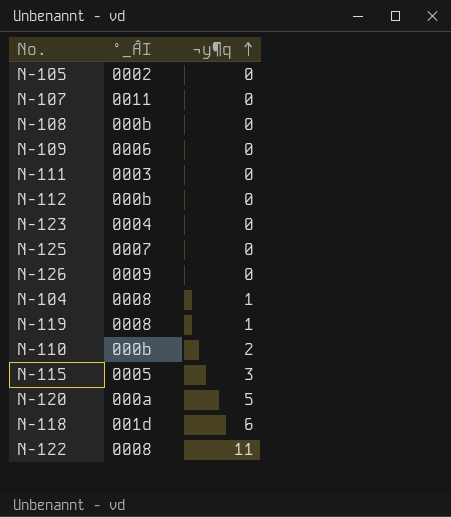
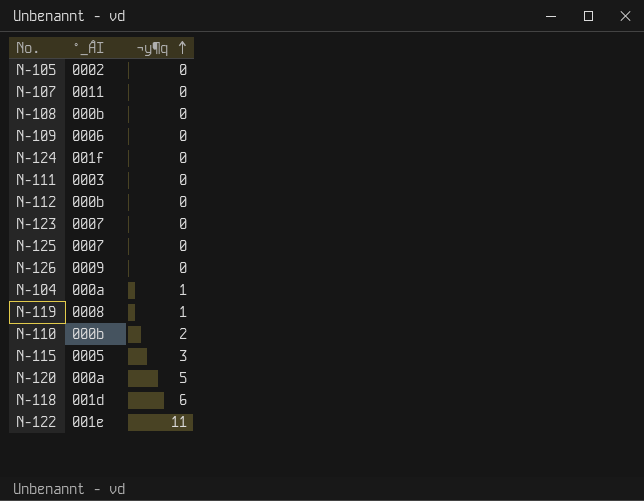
row N-124: none -> 001f | 0
N-123 | °_ÂI: 0004 -> 0007
N-104 | °_ÂI: 0008 -> 000a
N-122 | °_ÂI: 0008 -> 001e

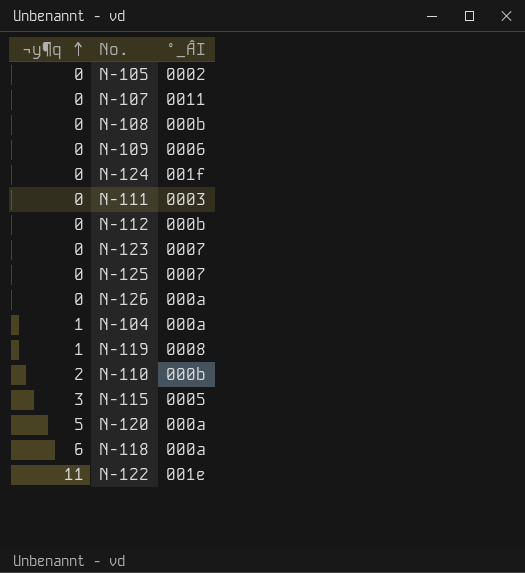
column ¬y¶q | position: 3 -> 1
N-126 | °_ÂI: 0009 -> 000a
N-118 | °_ÂI: 001d -> 000a

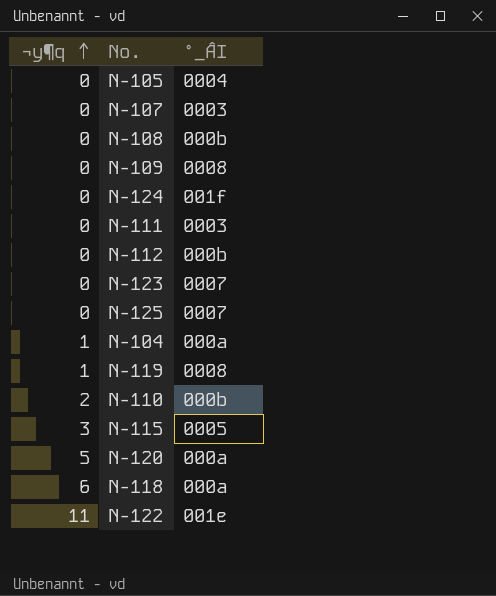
row N-126: 0 | 000a -> none
N-105 | °_ÂI: 0002 -> 0004
N-107 | °_ÂI: 0011 -> 0003
N-109 | °_ÂI: 0006 -> 0008

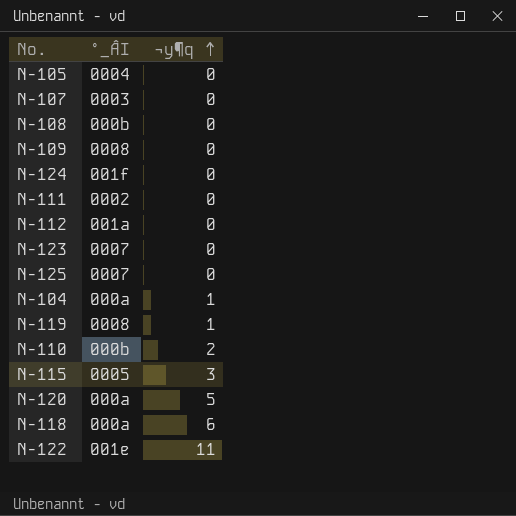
column ¬y¶q | position: 1 -> 3
N-111 | °_ÂI: 0003 -> 0002
N-112 | °_ÂI: 000b -> 001a

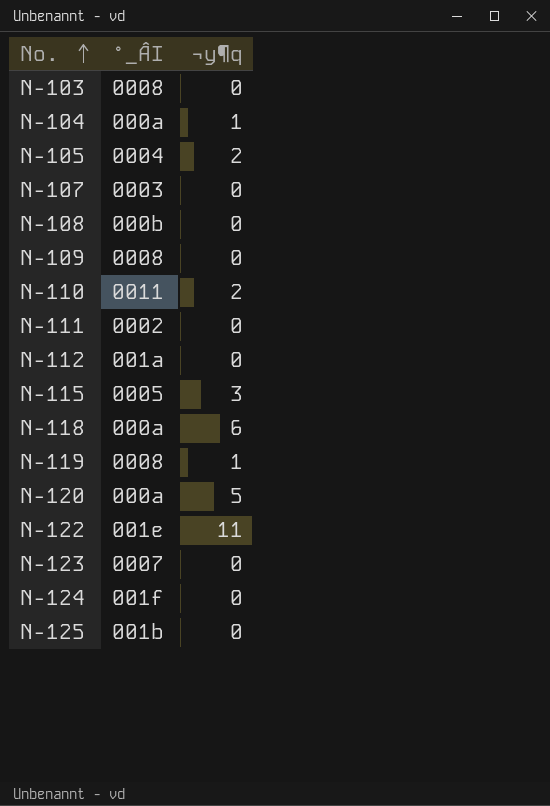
row order: ¬y¶q ascending -> No. ascending
row N-103: none -> 0008 | 0
N-105 | ¬y¶q: 0 -> 2
N-110 | °_ÂI: 000b -> 0011
N-125 | °_ÂI: 0007 -> 001b

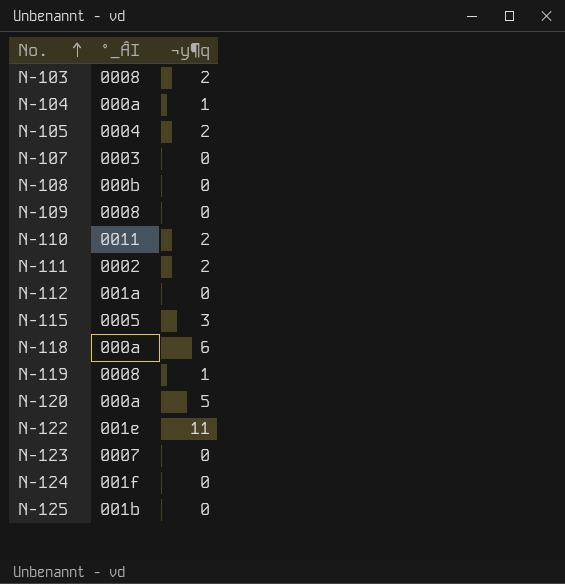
N-103 | ¬y¶q: 0 -> 2
N-111 | ¬y¶q: 0 -> 2

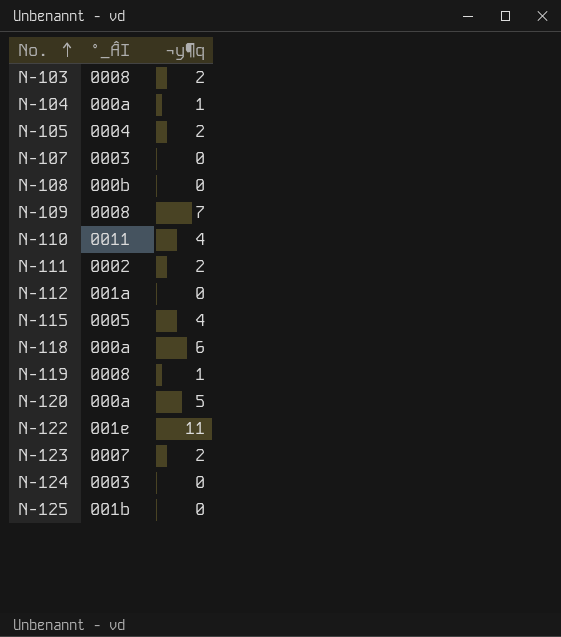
N-109 | ¬y¶q: 0 -> 7
N-110 | ¬y¶q: 2 -> 4
N-115 | ¬y¶q: 3 -> 4
N-123 | ¬y¶q: 0 -> 2
N-124 | °_ÂI: 001f -> 0003

